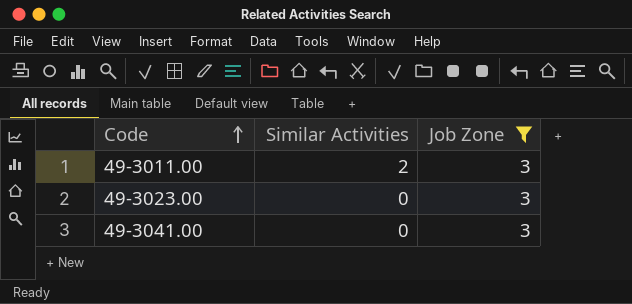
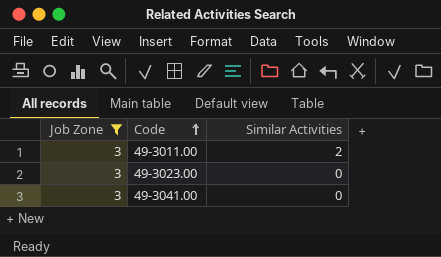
column Job Zone | position: 3 -> 1

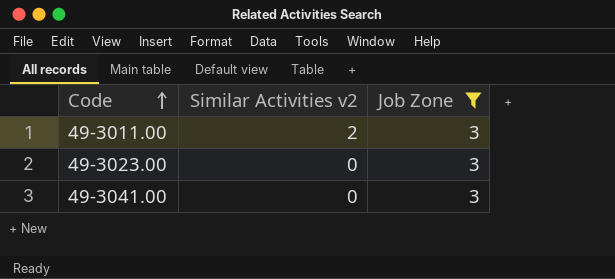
column name: Similar Activities -> Similar Activities v2
column Job Zone | position: 1 -> 3

